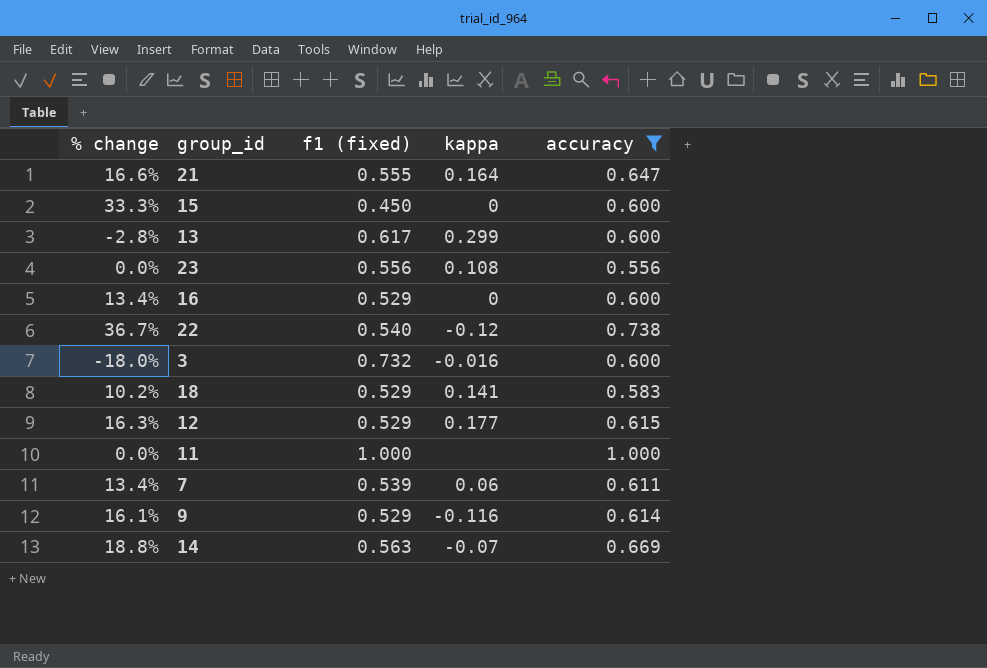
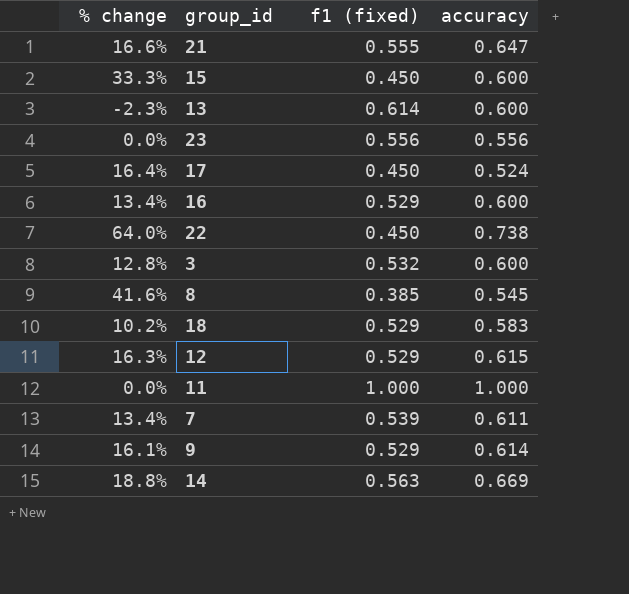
filter: accuracy >= 0.556 -> none
column kappa | position: 4 -> none
13 | % change: -2.8% -> -2.3%
13 | f1 (fixed): 0.617 -> 0.614
22 | % change: 36.7% -> 64.0%
22 | f1 (fixed): 0.540 -> 0.450
3 | % change: -18.0% -> 12.8%
3 | f1 (fixed): 0.732 -> 0.532

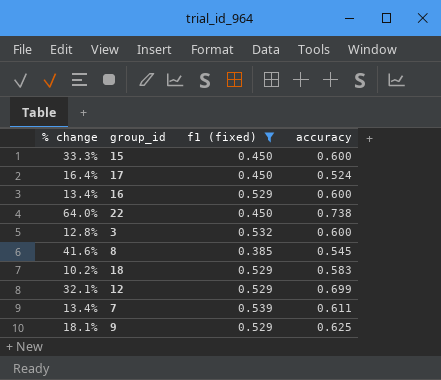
filter: none -> f1 (fixed) <= 0.539
12 | % change: 16.3% -> 32.1%
12 | accuracy: 0.615 -> 0.699
9 | % change: 16.1% -> 18.1%
9 | accuracy: 0.614 -> 0.625

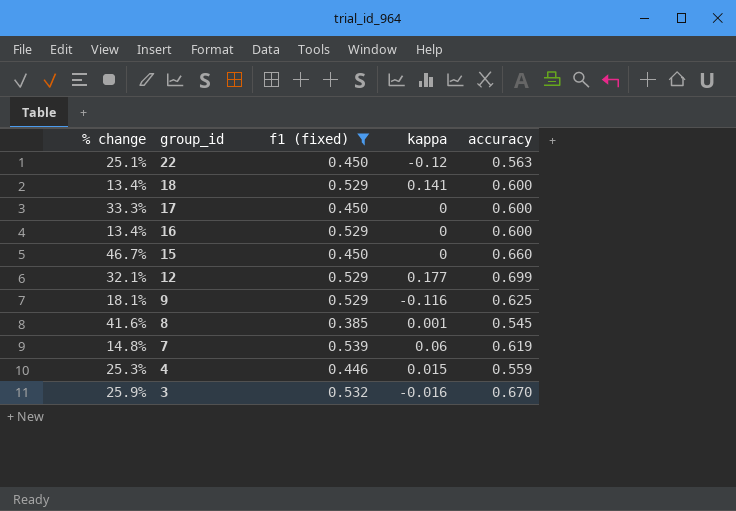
row order: none -> group_id descending
column kappa | position: none -> 4
22 | % change: 64.0% -> 25.1%
22 | accuracy: 0.738 -> 0.563
18 | % change: 10.2% -> 13.4%
18 | accuracy: 0.583 -> 0.600
17 | % change: 16.4% -> 33.3%
17 | accuracy: 0.524 -> 0.600
15 | % change: 33.3% -> 46.7%
15 | accuracy: 0.600 -> 0.660
7 | % change: 13.4% -> 14.8%
7 | accuracy: 0.611 -> 0.619
row 4: none -> 25.3% | 0.446 | 0.015 | 0.559
3 | % change: 12.8% -> 25.9%
3 | accuracy: 0.600 -> 0.670

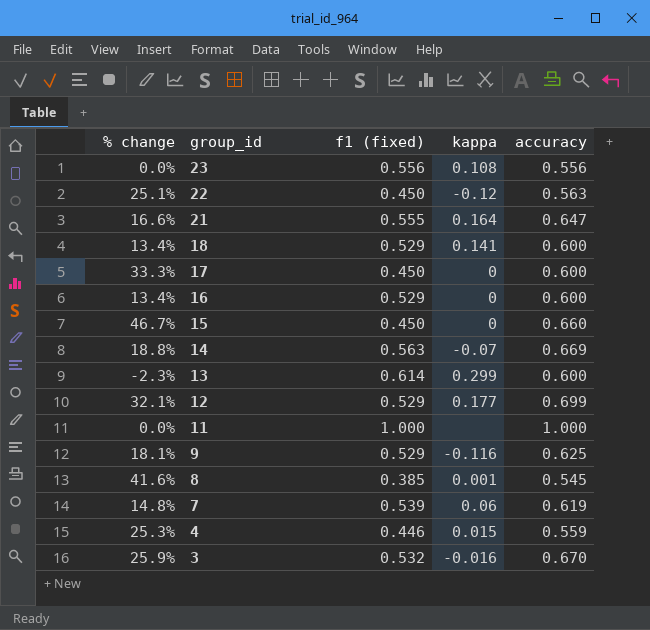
filter: f1 (fixed) <= 0.539 -> none

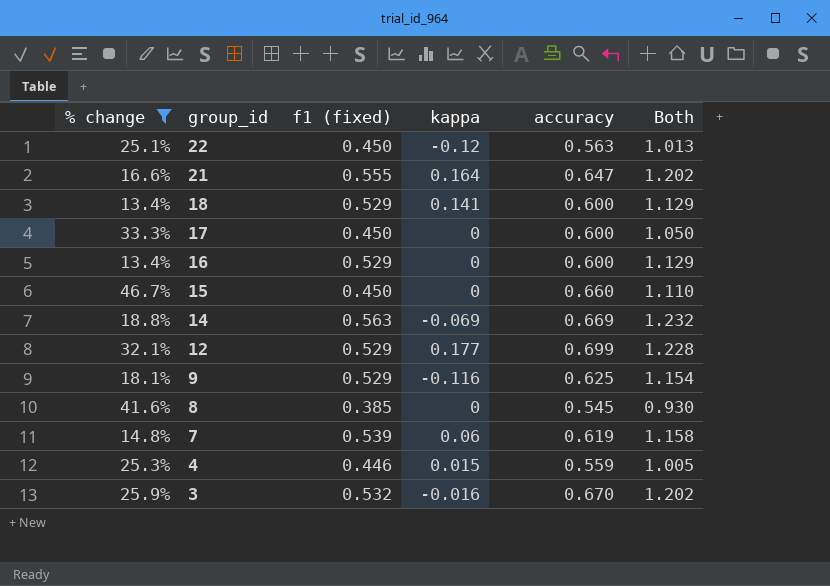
filter: none -> % change >= 13.4%
column Both | formula: none -> [f1 (fixed)] + [accuracy]
14 | kappa: -0.07 -> -0.069
8 | kappa: 0.001 -> 0

